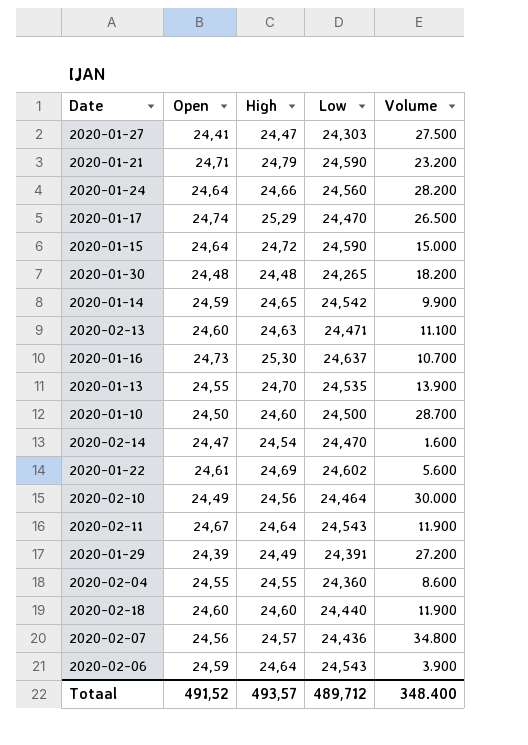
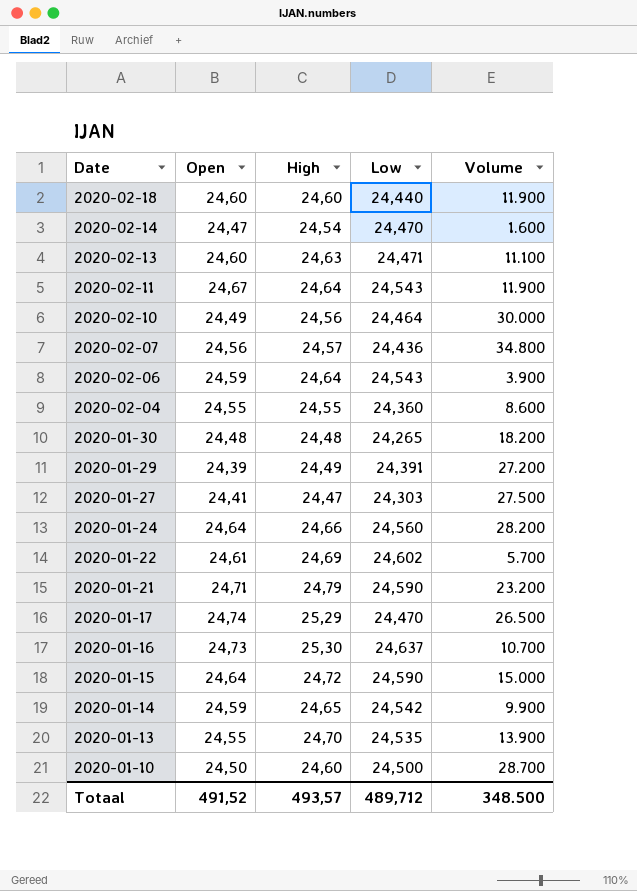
row order: none -> Date descending
2020-01-22 | Volume: 5.600 -> 5.700
Totaal | Volume: 348.400 -> 348.500

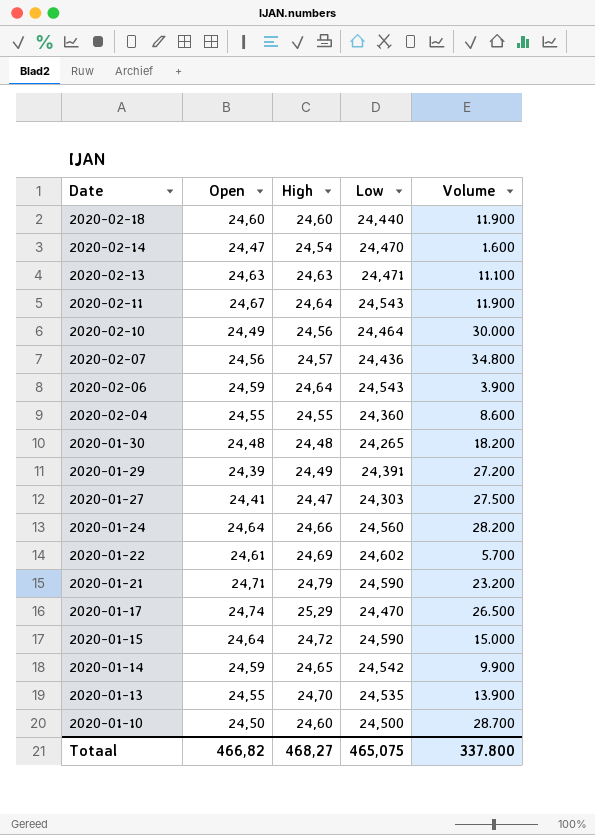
row 2020-01-16: 24,73 | 25,30 | 24,637 | 10.700 -> none
2020-02-13 | Open: 24,60 -> 24,63
Totaal | Open: 491,52 -> 466,82
Totaal | High: 493,57 -> 468,27
Totaal | Low: 489,712 -> 465,075
Totaal | Volume: 348.500 -> 337.800

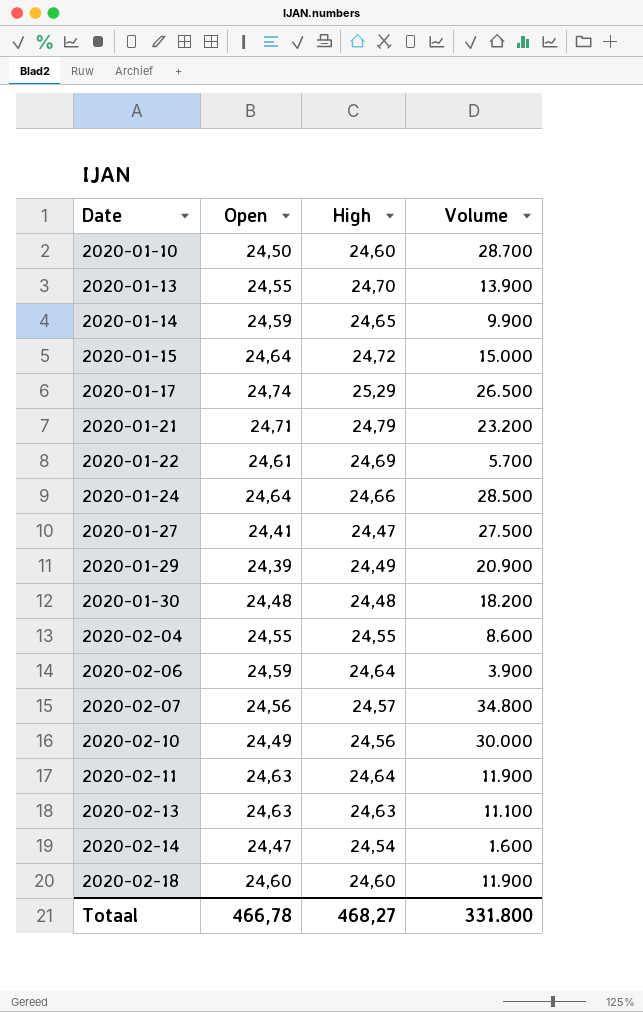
row order: Date descending -> Date ascending
column Low | position: 4 -> none
2020-01-24 | Volume: 28.200 -> 28.500
2020-01-29 | Volume: 27.200 -> 20.900
2020-02-11 | Open: 24,67 -> 24,63
Totaal | Open: 466,82 -> 466,78
Totaal | Volume: 337.800 -> 331.800

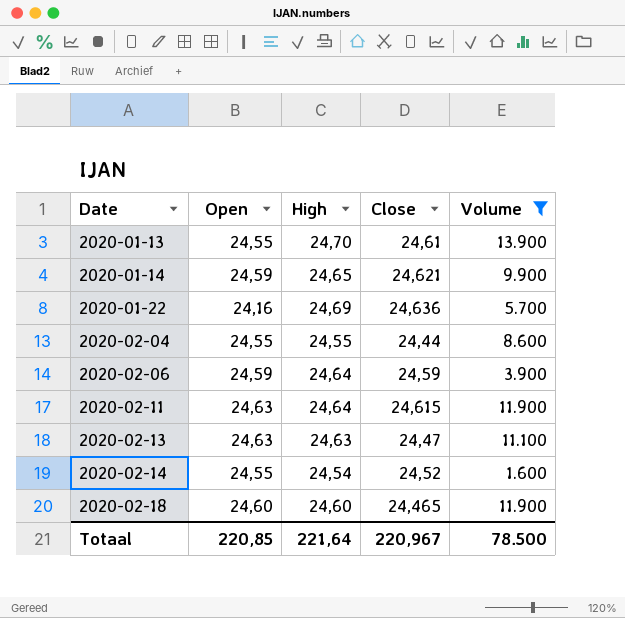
filter: none -> Volume <= 13.900
column Close | position: none -> 4
2020-01-22 | Open: 24,61 -> 24,16
2020-02-14 | Open: 24,47 -> 24,55
Totaal | Open: 466,78 -> 220,85
Totaal | High: 468,27 -> 221,64
Totaal | Volume: 331.800 -> 78.500

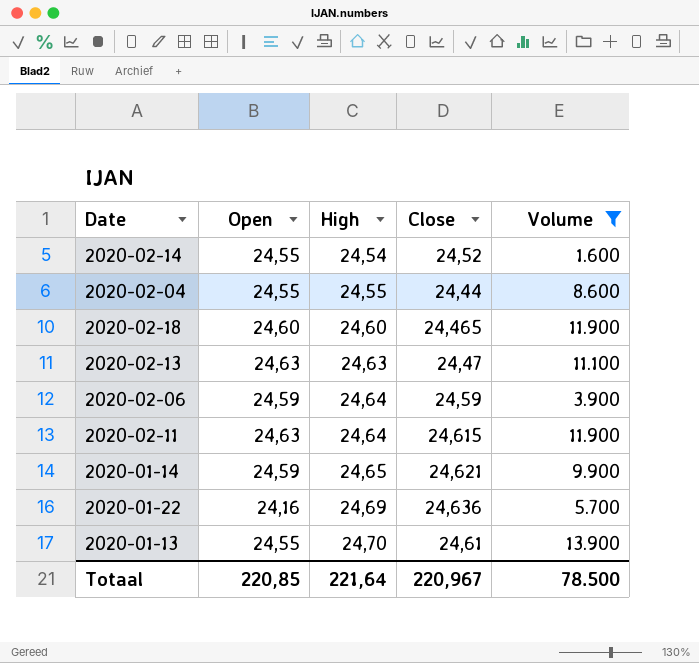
row order: Date ascending -> High ascending

